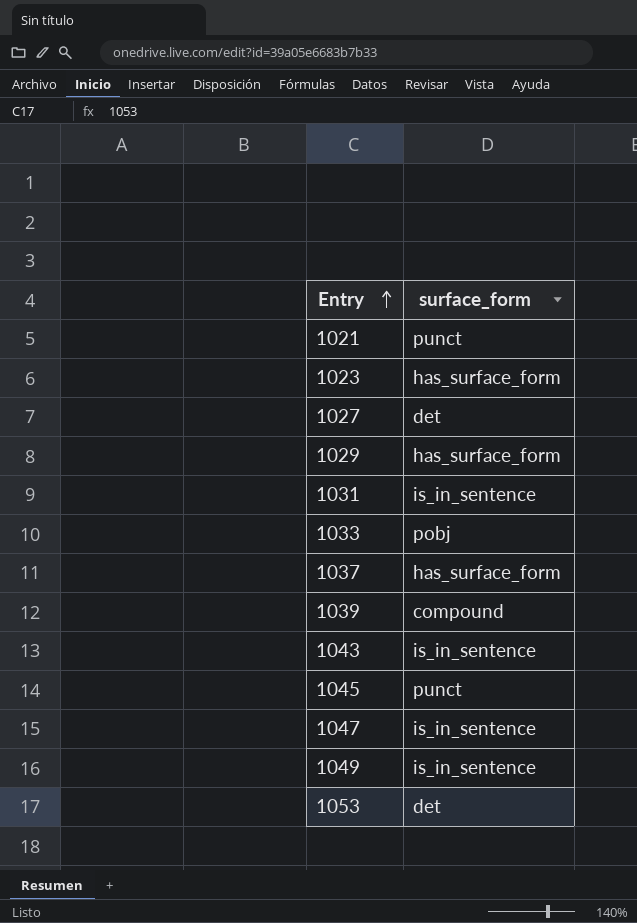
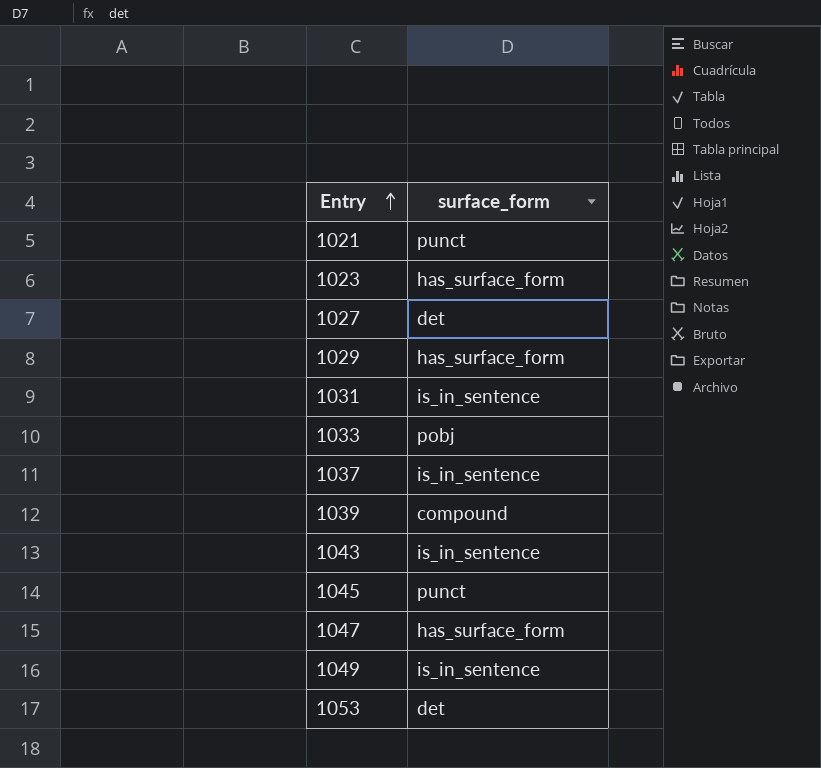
1037 | surface_form: has_surface_form -> is_in_sentence
1047 | surface_form: is_in_sentence -> has_surface_form

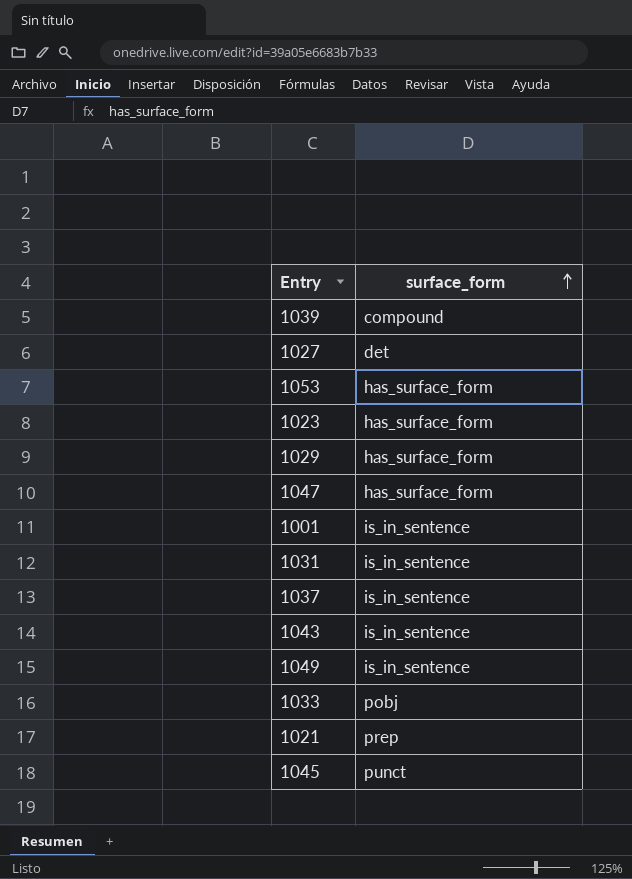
row order: Entry ascending -> surface_form ascending
1053 | surface_form: det -> has_surface_form
row 1001: none -> is_in_sentence
1021 | surface_form: punct -> prep

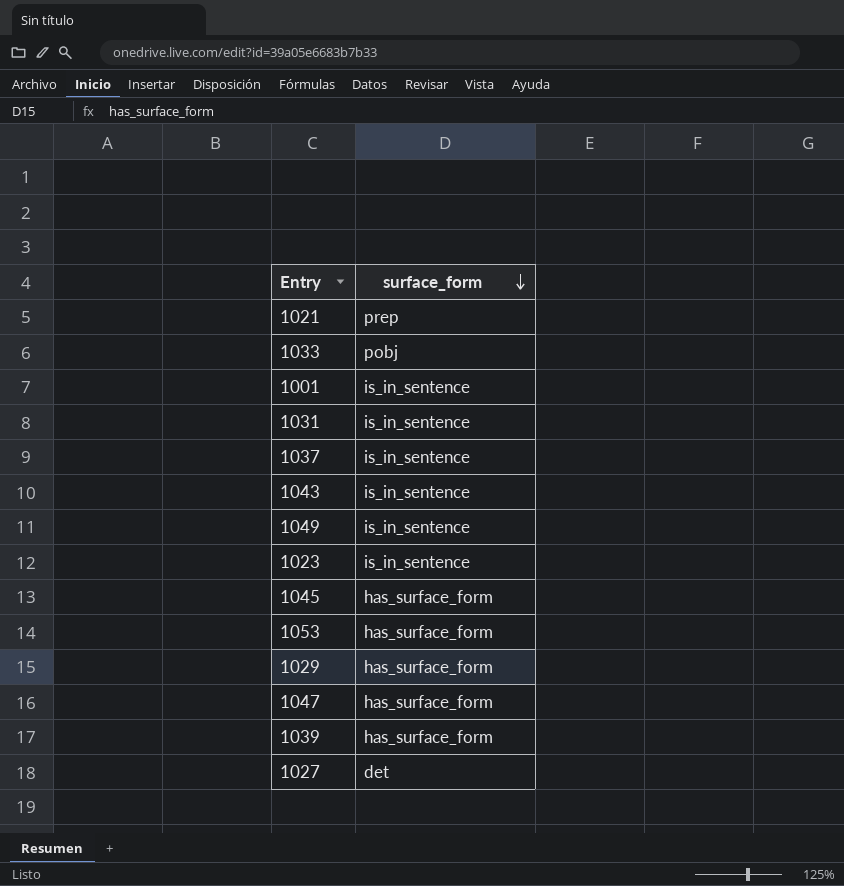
row order: surface_form ascending -> surface_form descending
1023 | surface_form: has_surface_form -> is_in_sentence
1045 | surface_form: punct -> has_surface_form
1039 | surface_form: compound -> has_surface_form

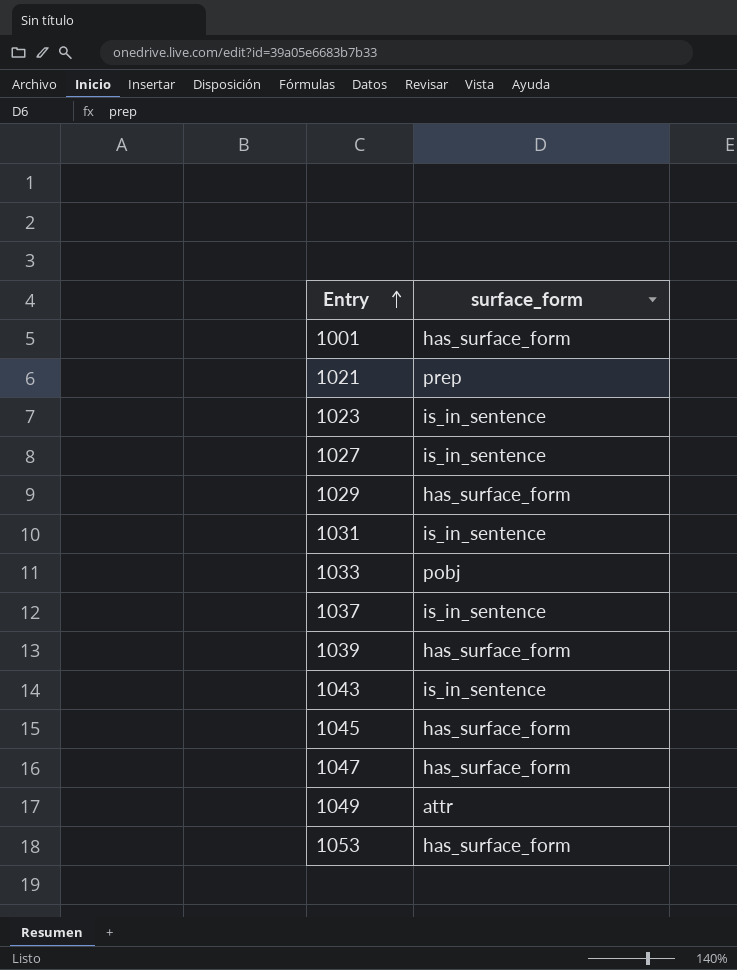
row order: surface_form descending -> Entry ascending
1001 | surface_form: is_in_sentence -> has_surface_form
1027 | surface_form: det -> is_in_sentence
1049 | surface_form: is_in_sentence -> attr

